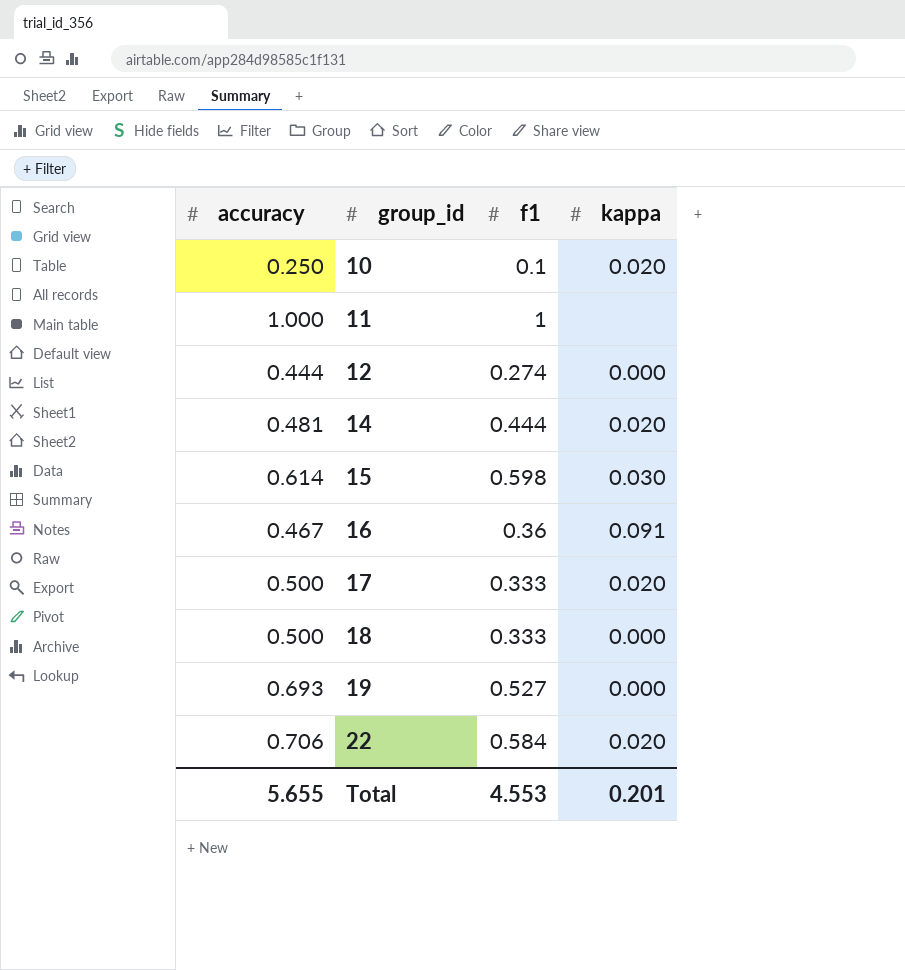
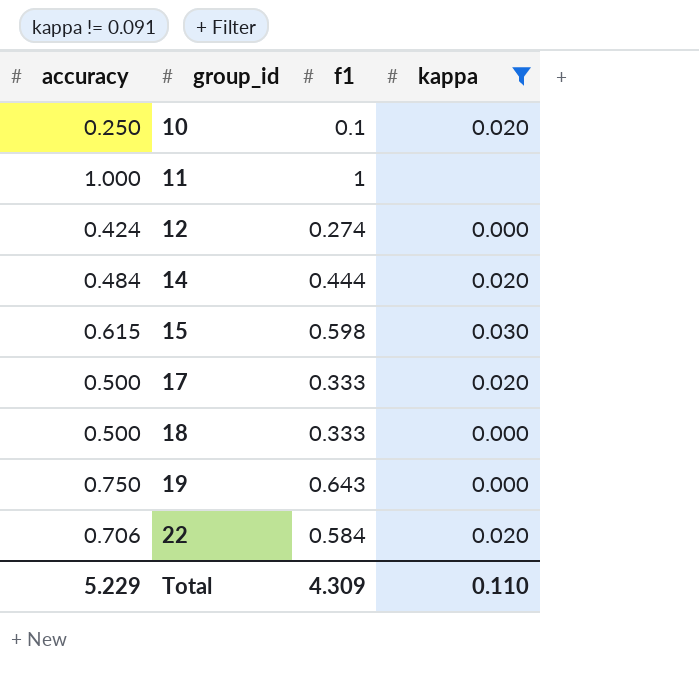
filter: none -> kappa != 0.091
12 | accuracy: 0.444 -> 0.424
14 | accuracy: 0.481 -> 0.484
15 | accuracy: 0.614 -> 0.615
19 | accuracy: 0.693 -> 0.750
19 | f1: 0.527 -> 0.643
Total | accuracy: 5.655 -> 5.229
Total | f1: 4.553 -> 4.309
Total | kappa: 0.201 -> 0.110

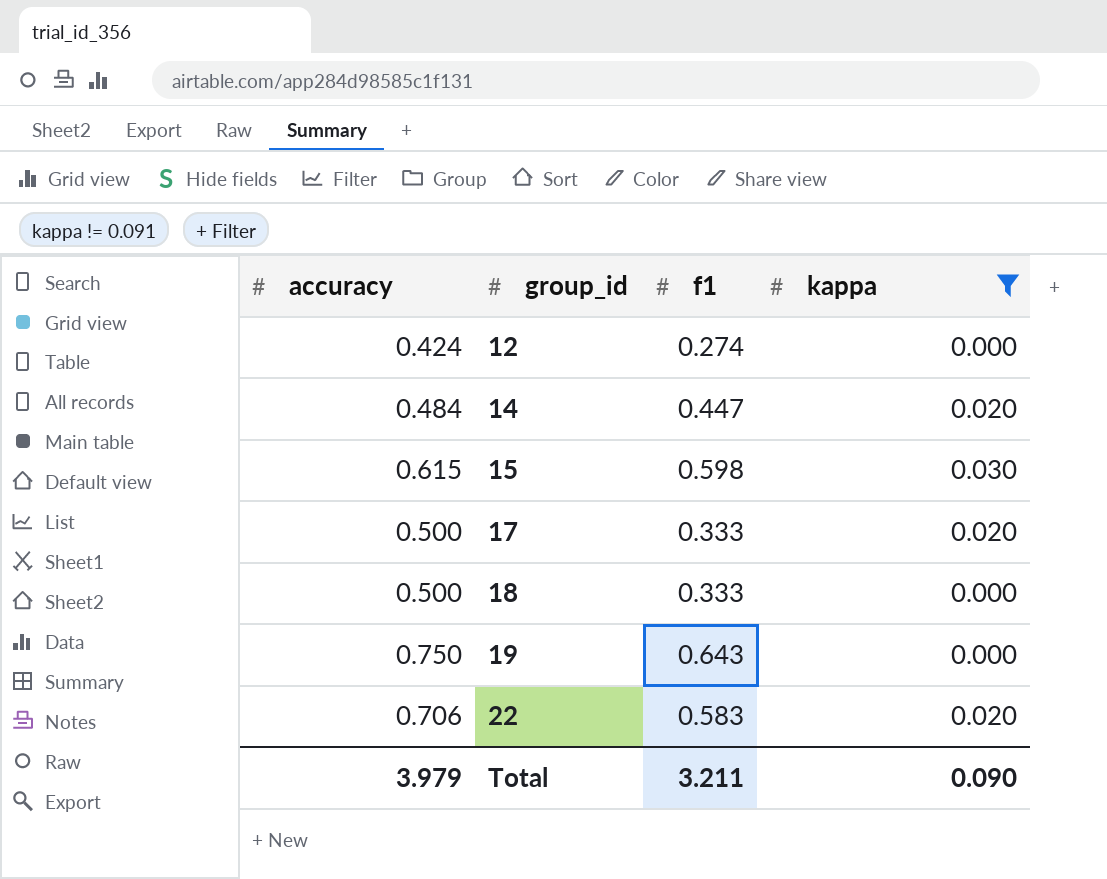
row 10: 0.250 | 0.1 | 0.020 -> none
row 11: 1.000 | 1 | none -> none
14 | f1: 0.444 -> 0.447
22 | f1: 0.584 -> 0.583
Total | accuracy: 5.229 -> 3.979
Total | f1: 4.309 -> 3.211
Total | kappa: 0.110 -> 0.090

